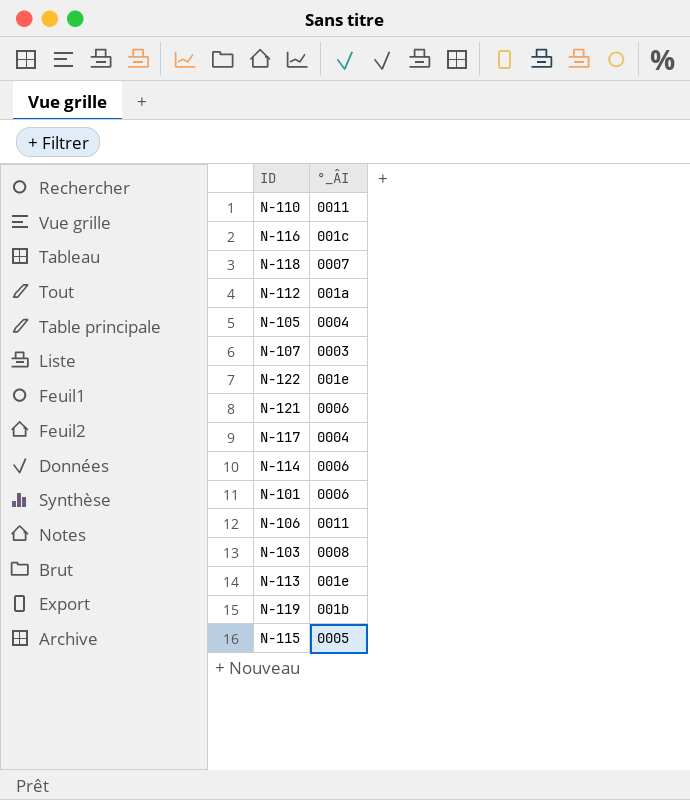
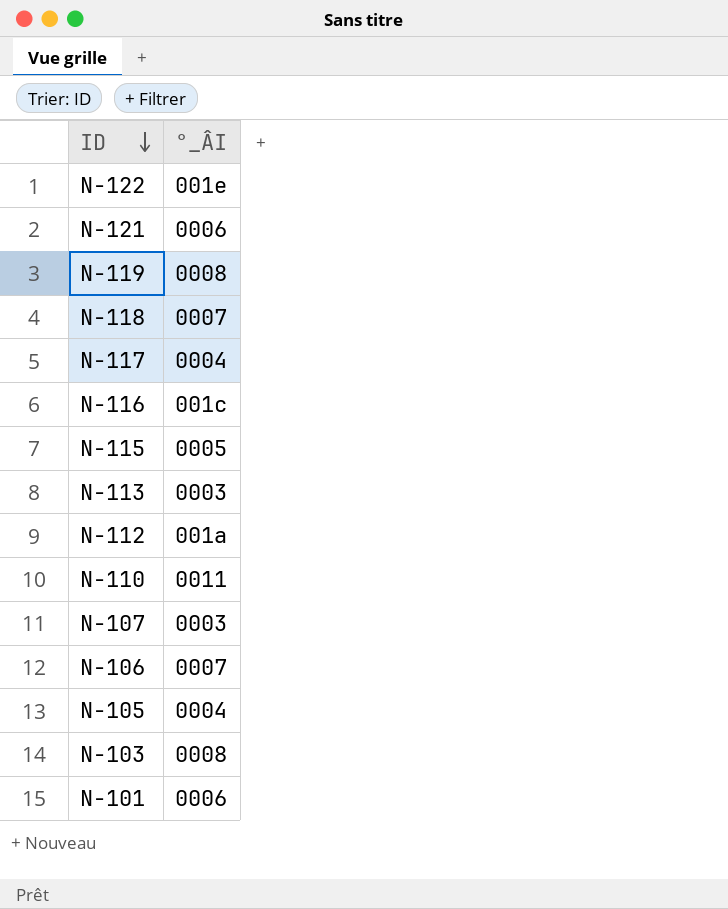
row order: none -> ID descending
row N-114: 0006 -> none
N-119 | °_ÂI: 001b -> 0008
N-113 | °_ÂI: 001e -> 0003
N-106 | °_ÂI: 0011 -> 0007

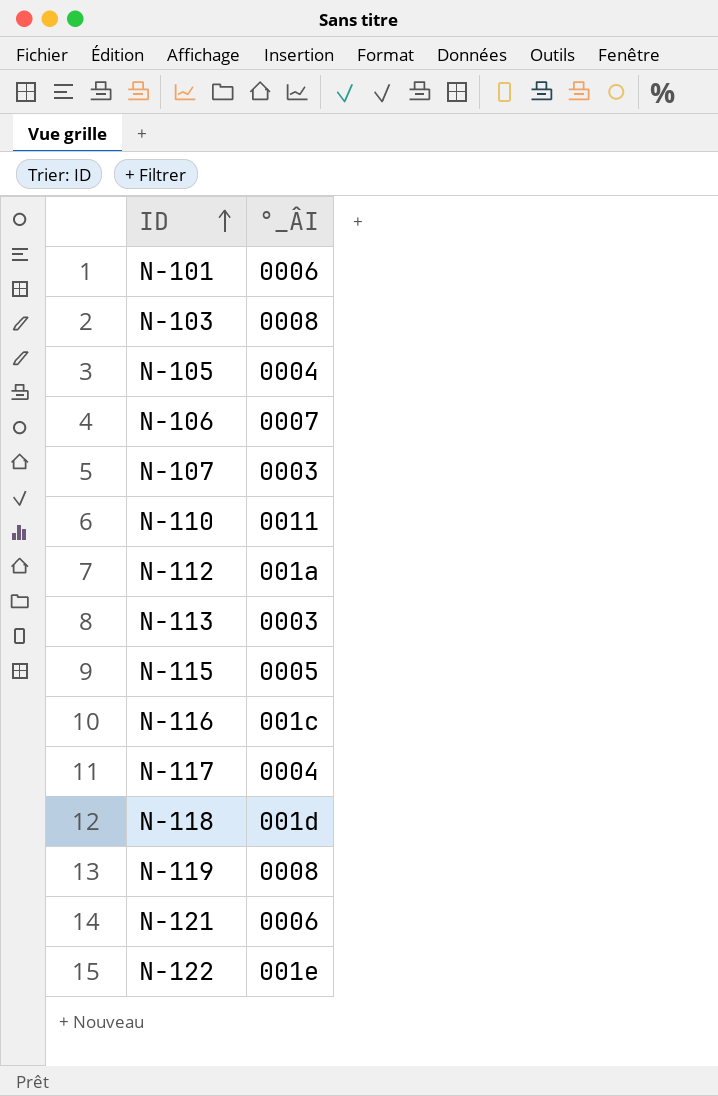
row order: ID descending -> ID ascending
N-118 | °_ÂI: 0007 -> 001d

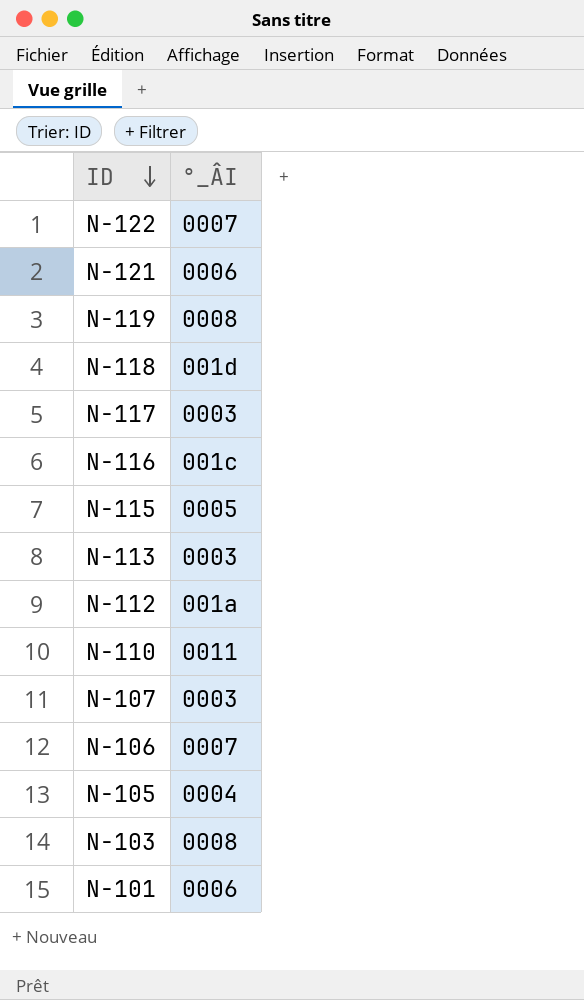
row order: ID ascending -> ID descending
N-122 | °_ÂI: 001e -> 0007
N-117 | °_ÂI: 0004 -> 0003

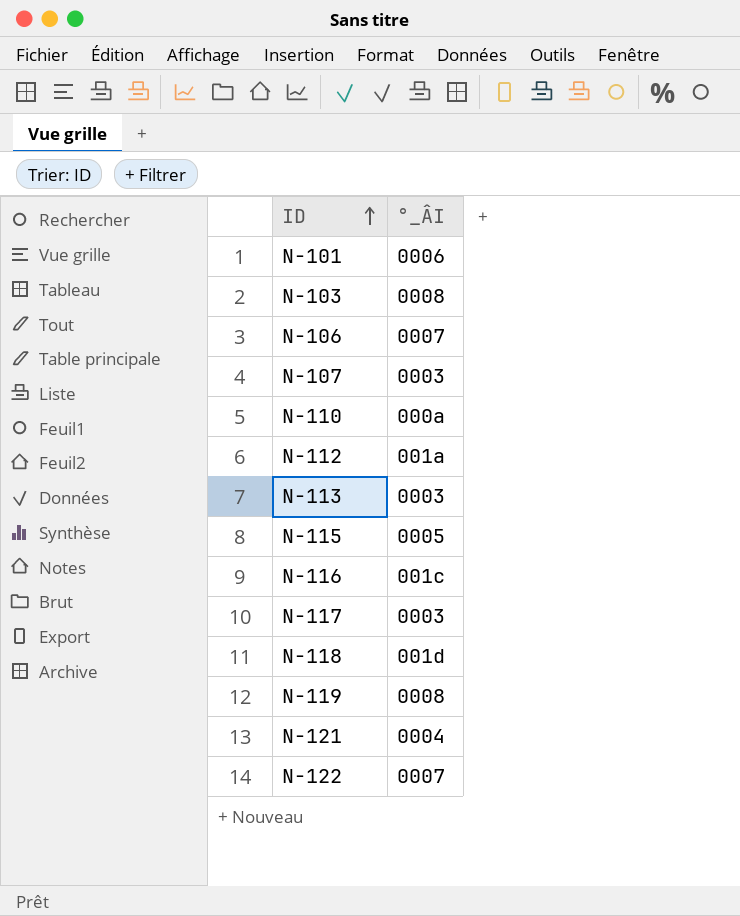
row order: ID descending -> ID ascending
row N-105: 0004 -> none
N-110 | °_ÂI: 0011 -> 000a
N-121 | °_ÂI: 0006 -> 0004

